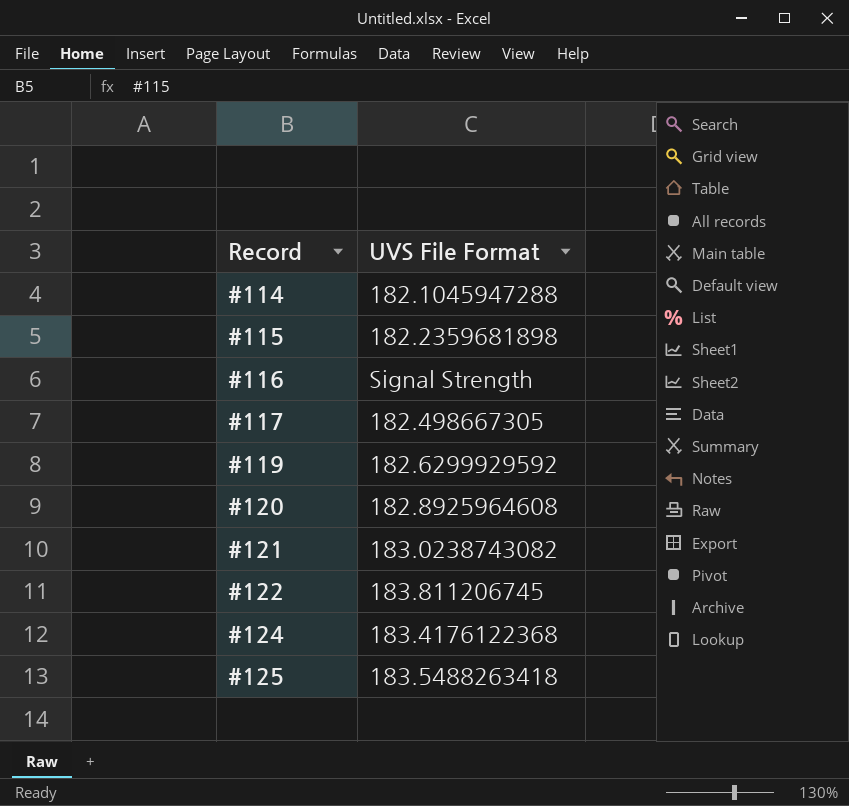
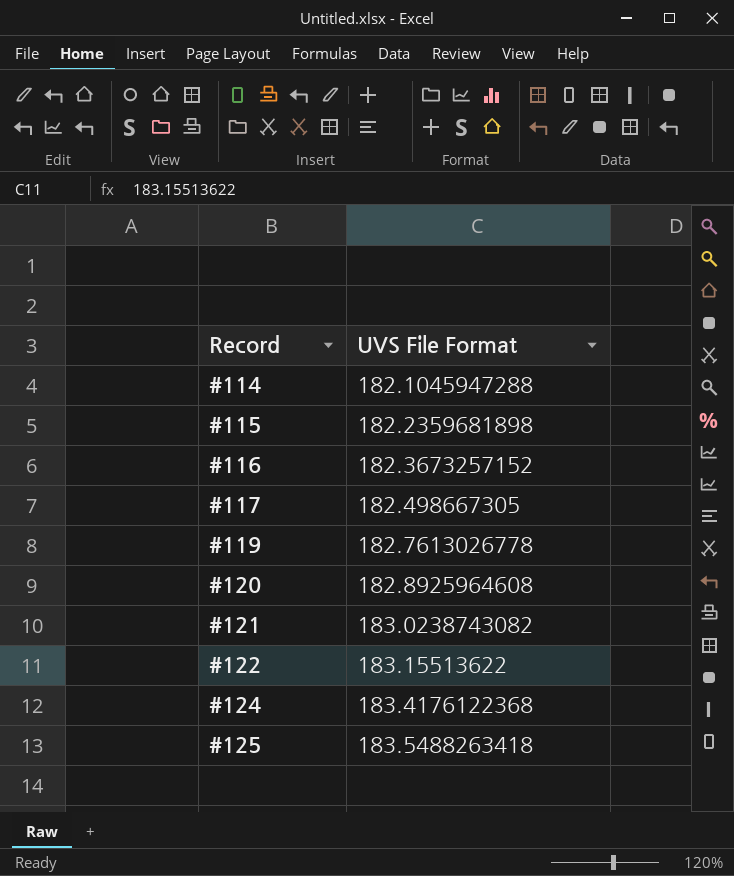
#116 | UVS File Format: Signal Strength -> 182.3673257152
#119 | UVS File Format: 182.6299929592 -> 182.7613026778
#122 | UVS File Format: 183.811206745 -> 183.15513622

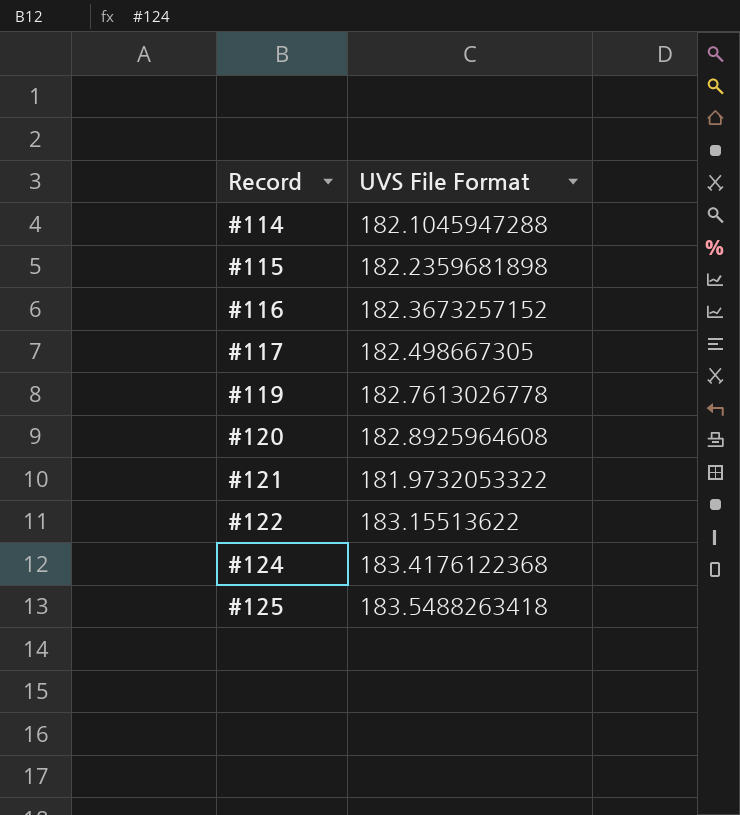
#121 | UVS File Format: 183.0238743082 -> 181.9732053322

